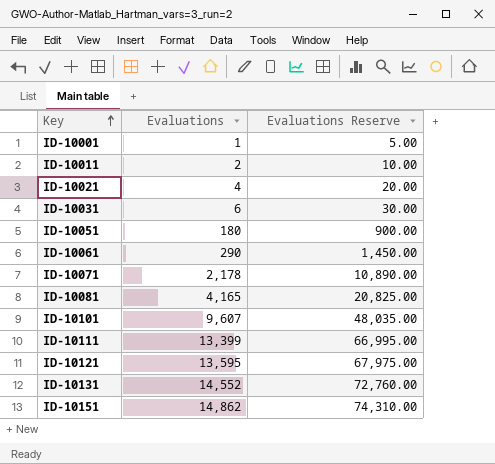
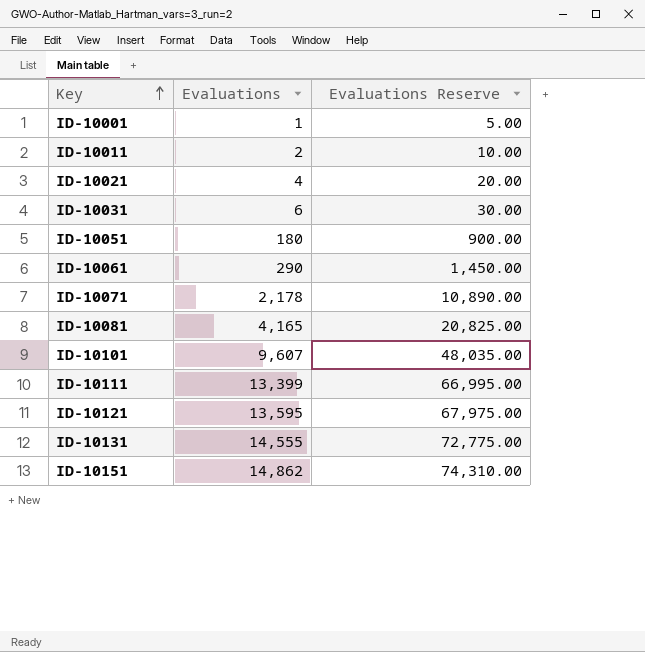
ID-10131 | Evaluations: 14,552 -> 14,555
ID-10131 | Evaluations Reserve: 72,760.00 -> 72,775.00

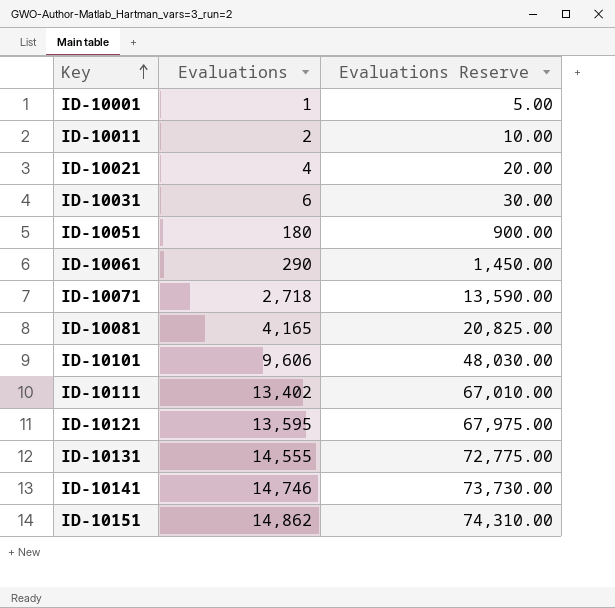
ID-10071 | Evaluations: 2,178 -> 2,718
ID-10071 | Evaluations Reserve: 10,890.00 -> 13,590.00
ID-10101 | Evaluations: 9,607 -> 9,606
ID-10101 | Evaluations Reserve: 48,035.00 -> 48,030.00
ID-10111 | Evaluations: 13,399 -> 13,402
ID-10111 | Evaluations Reserve: 66,995.00 -> 67,010.00
row ID-10141: none -> 14,746 | 73,730.00

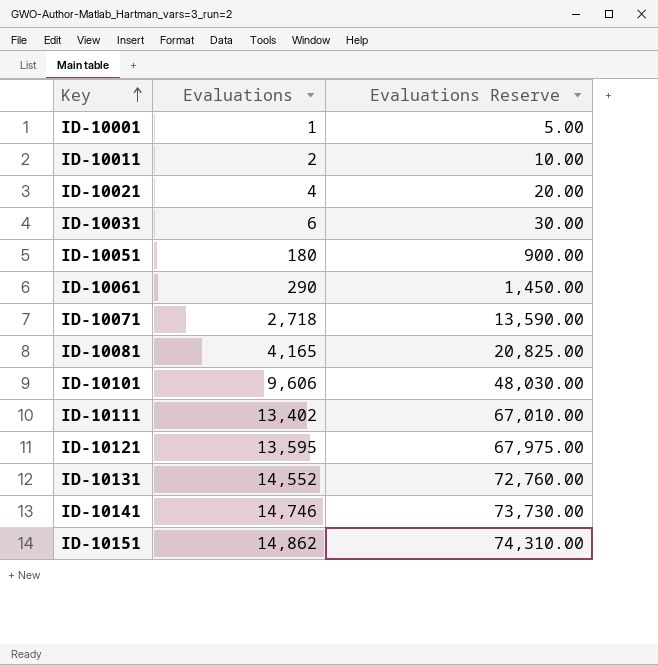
ID-10131 | Evaluations: 14,555 -> 14,552
ID-10131 | Evaluations Reserve: 72,775.00 -> 72,760.00

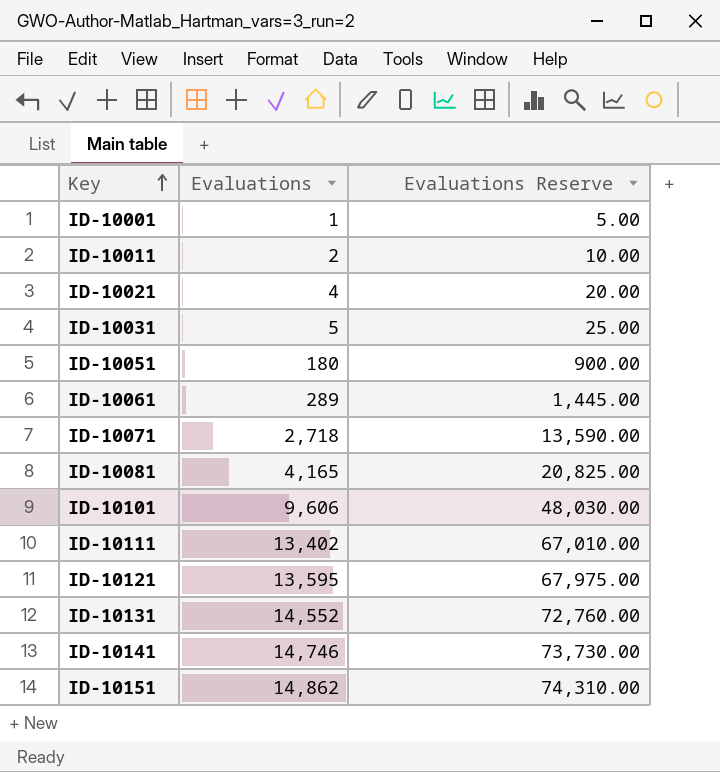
ID-10031 | Evaluations: 6 -> 5
ID-10031 | Evaluations Reserve: 30.00 -> 25.00
ID-10061 | Evaluations: 290 -> 289
ID-10061 | Evaluations Reserve: 1,450.00 -> 1,445.00

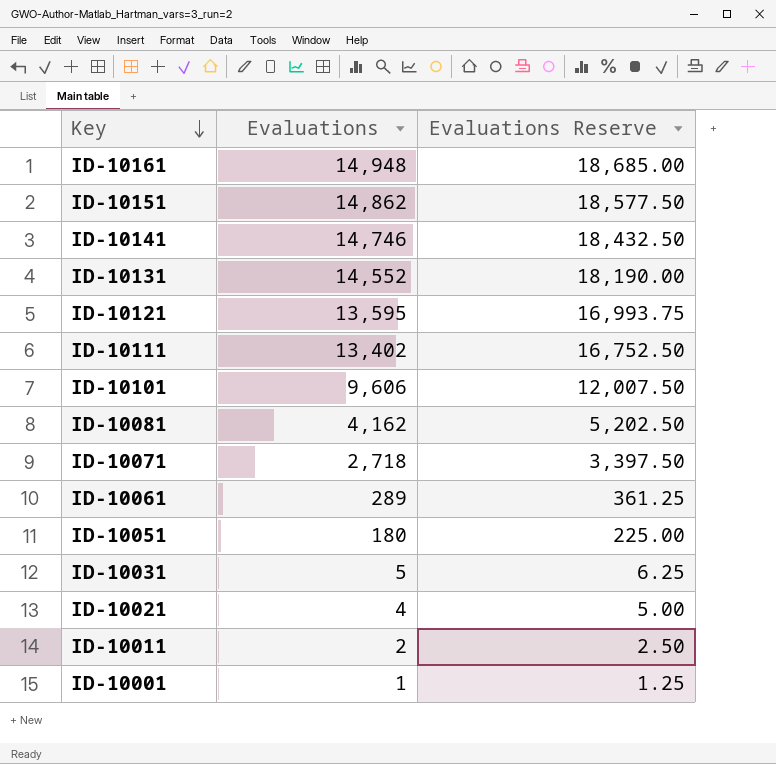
row order: Key ascending -> Key descending
column Evaluations Reserve | formula: [Evaluations] * 5 -> [Evaluations] * 1.25
row ID-10161: none -> 14,948 | 18,685.00
ID-10081 | Evaluations: 4,165 -> 4,162

